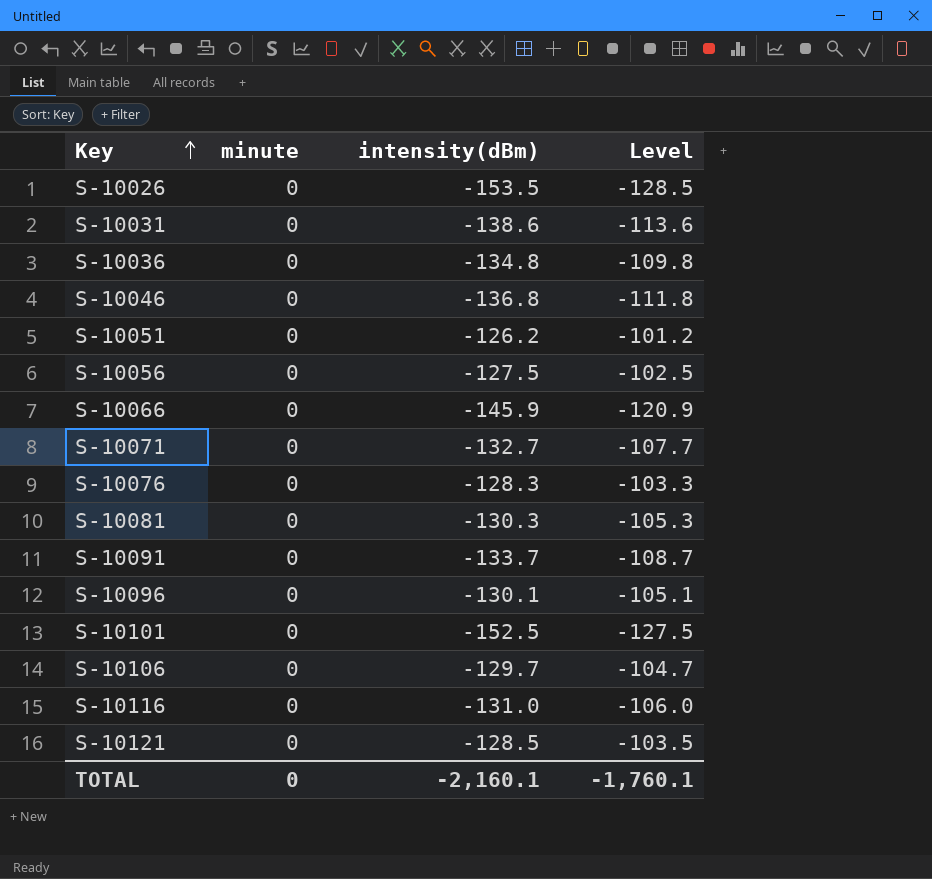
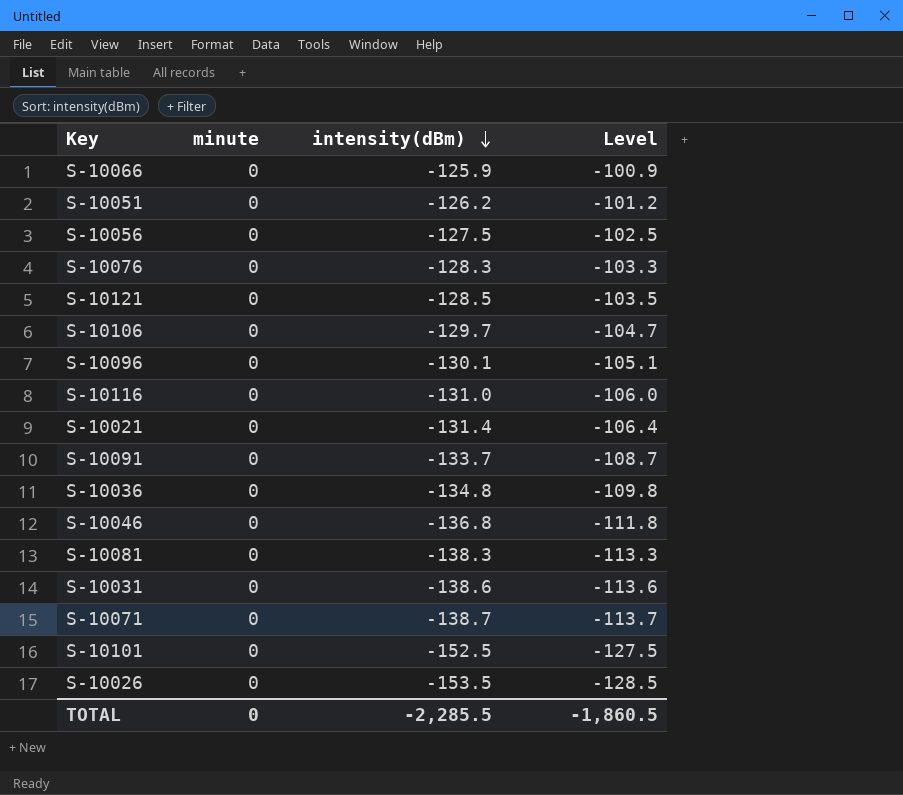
row order: Key ascending -> intensity(dBm) descending
S-10066 | intensity(dBm): -145.9 -> -125.9
S-10066 | Level: -120.9 -> -100.9
row S-10021: none -> 0 | -131.4 | -106.4
S-10081 | intensity(dBm): -130.3 -> -138.3
S-10081 | Level: -105.3 -> -113.3
S-10071 | intensity(dBm): -132.7 -> -138.7
S-10071 | Level: -107.7 -> -113.7
TOTAL | intensity(dBm): -2,160.1 -> -2,285.5
TOTAL | Level: -1,760.1 -> -1,860.5

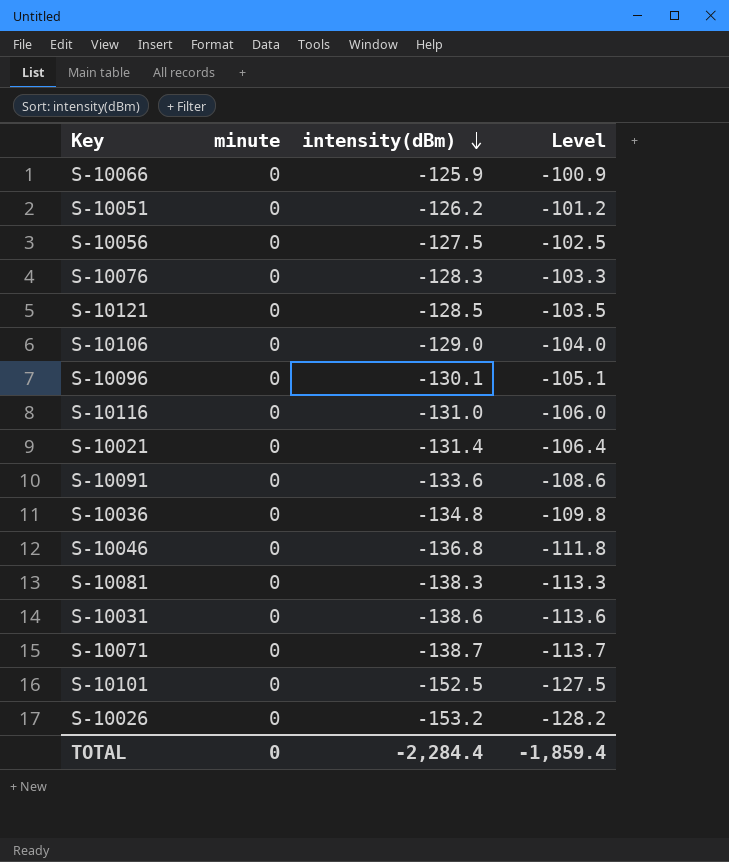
S-10106 | intensity(dBm): -129.7 -> -129.0
S-10106 | Level: -104.7 -> -104.0
S-10091 | intensity(dBm): -133.7 -> -133.6
S-10091 | Level: -108.7 -> -108.6
S-10026 | intensity(dBm): -153.5 -> -153.2
S-10026 | Level: -128.5 -> -128.2
TOTAL | intensity(dBm): -2,285.5 -> -2,284.4
TOTAL | Level: -1,860.5 -> -1,859.4

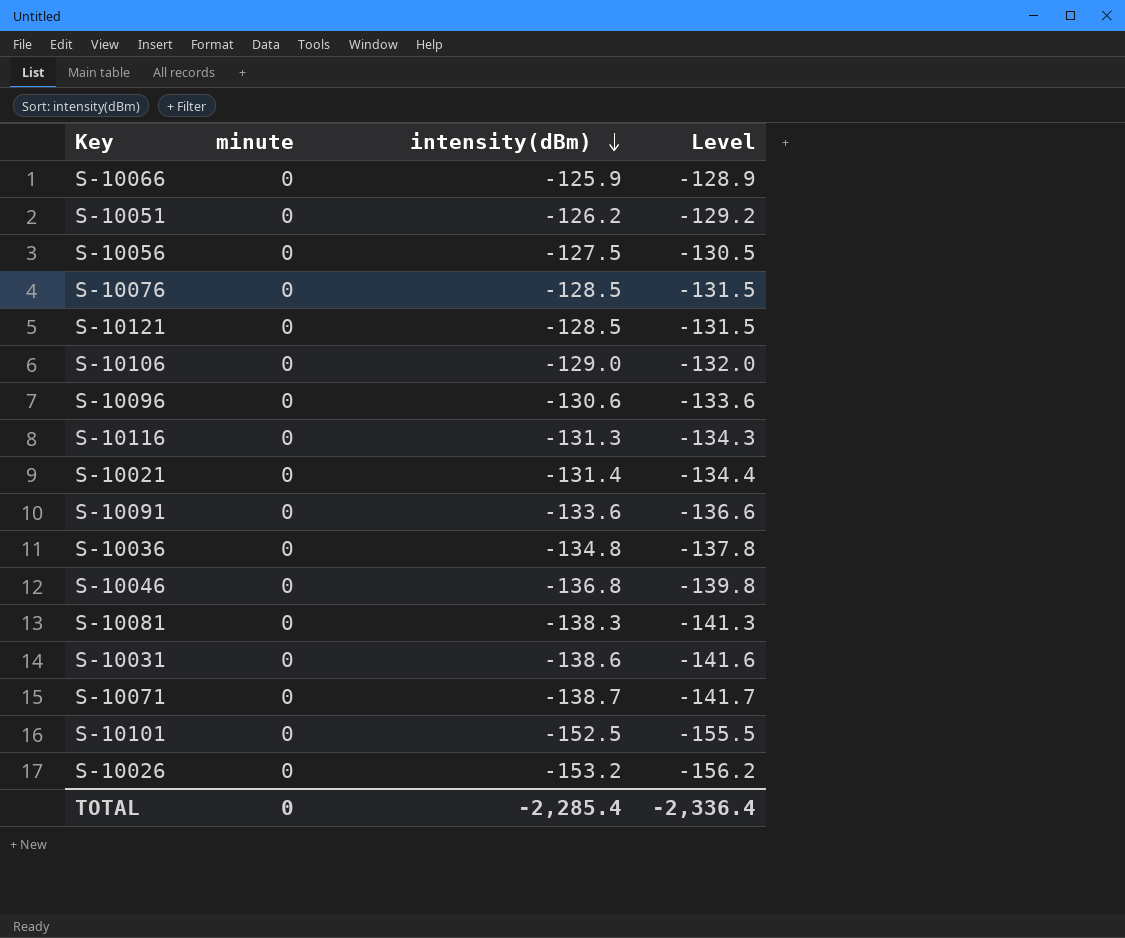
column Level | formula: [intensity(dBm)] + 25 -> [intensity(dBm)] - 3
S-10076 | intensity(dBm): -128.3 -> -128.5
S-10096 | intensity(dBm): -130.1 -> -130.6
S-10116 | intensity(dBm): -131.0 -> -131.3
TOTAL | intensity(dBm): -2,284.4 -> -2,285.4
TOTAL | Level: -1,859.4 -> -2,336.4

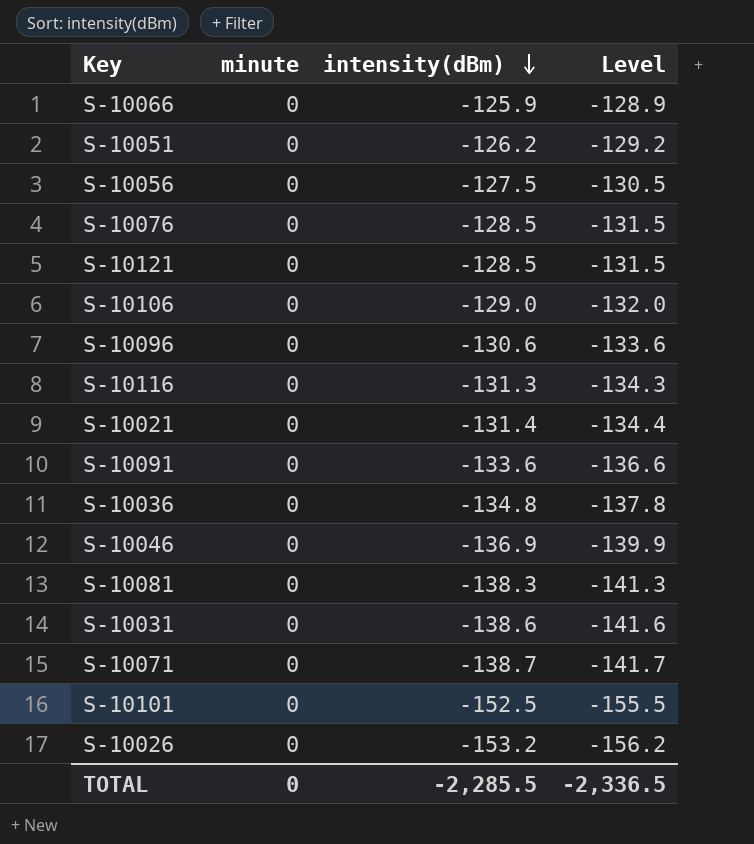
S-10046 | intensity(dBm): -136.8 -> -136.9
S-10046 | Level: -139.8 -> -139.9
TOTAL | intensity(dBm): -2,285.4 -> -2,285.5
TOTAL | Level: -2,336.4 -> -2,336.5

